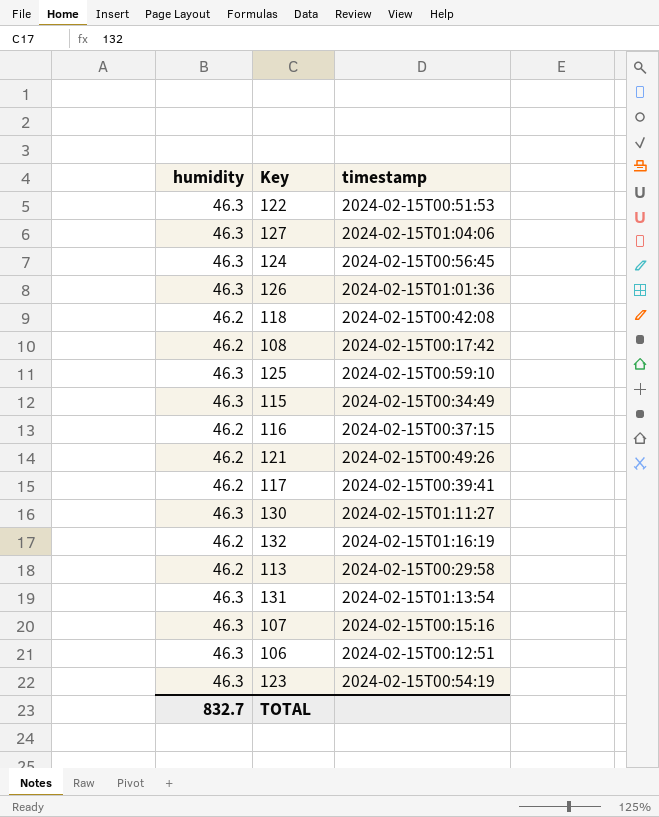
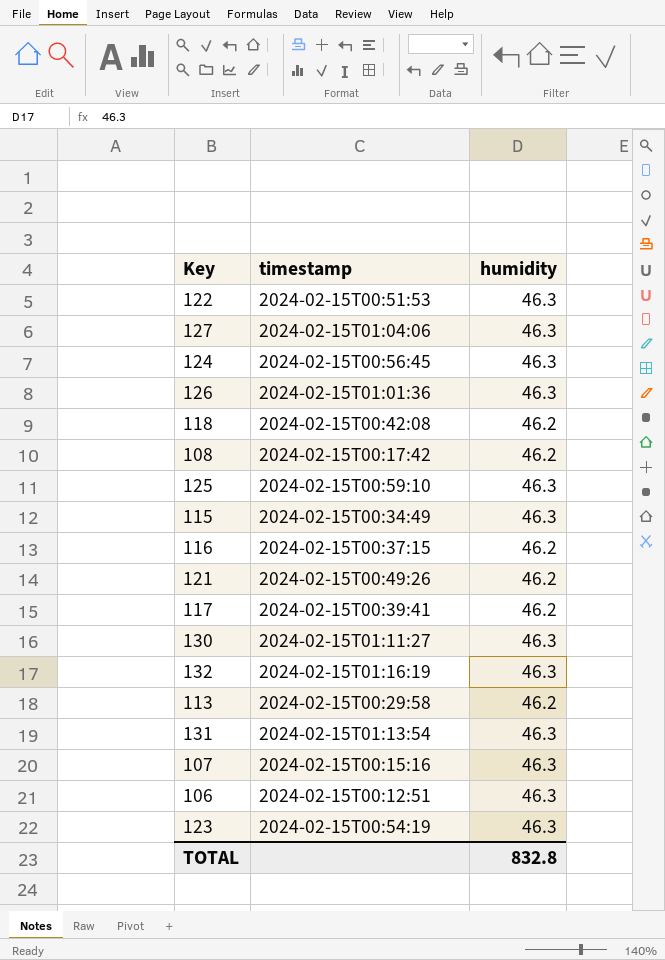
column humidity | position: 1 -> 3
132 | humidity: 46.2 -> 46.3
TOTAL | humidity: 832.7 -> 832.8

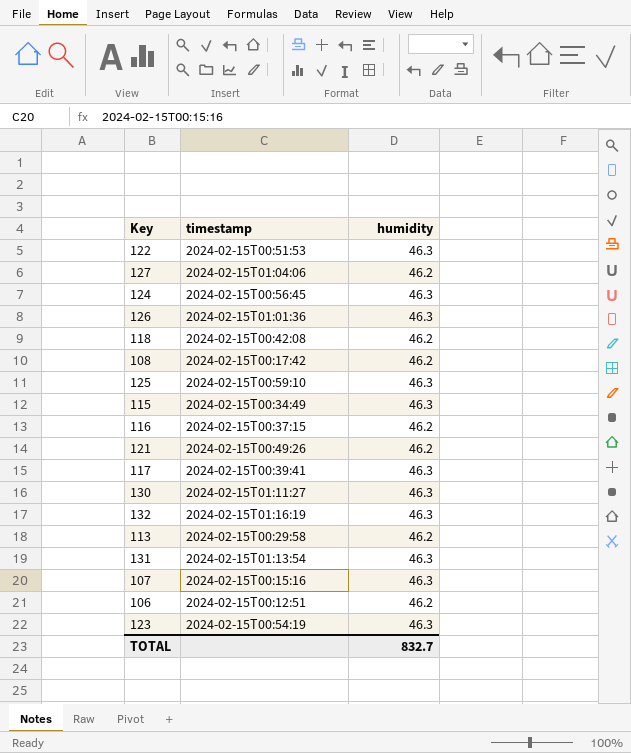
127 | humidity: 46.3 -> 46.2
117 | humidity: 46.2 -> 46.3
106 | humidity: 46.3 -> 46.2
TOTAL | humidity: 832.8 -> 832.7

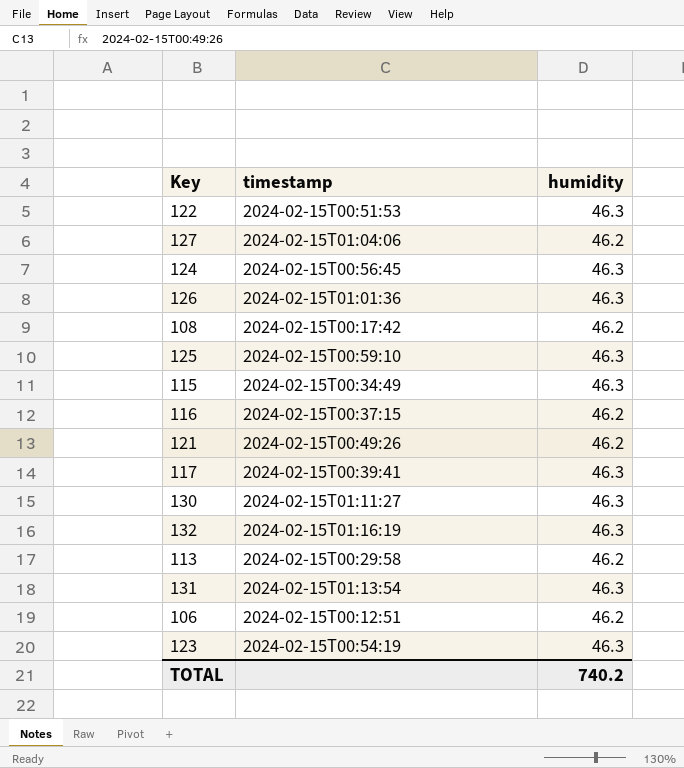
row 118: 2024-02-15T00:42:08 | 46.2 -> none
row 107: 2024-02-15T00:15:16 | 46.3 -> none
TOTAL | humidity: 832.7 -> 740.2

